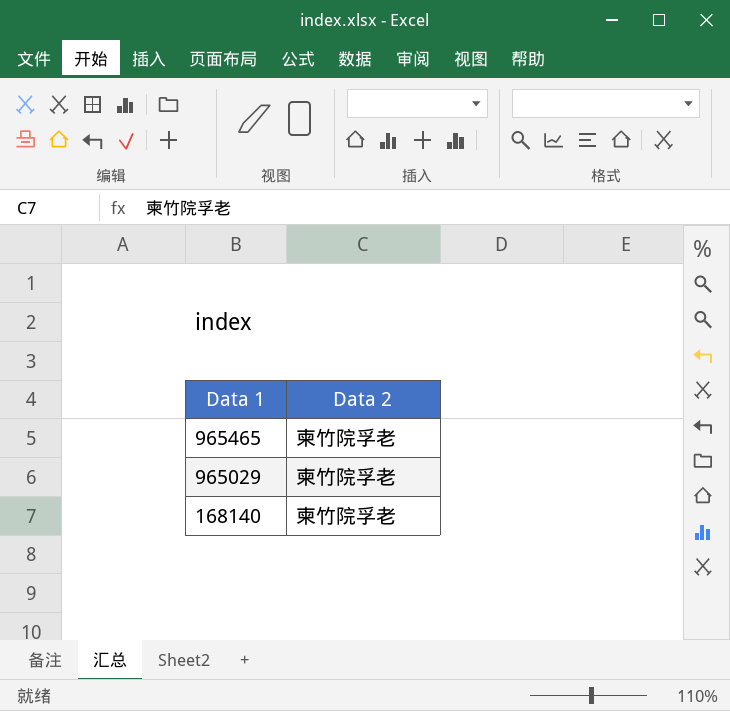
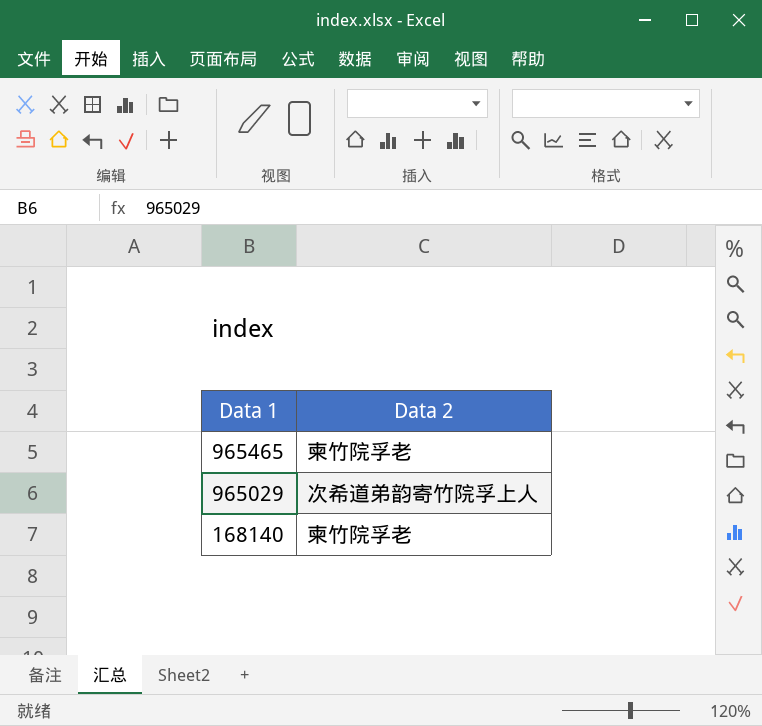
965029 | Data 2: 柬竹院孚老 -> 次希道弟韵寄竹院孚上人

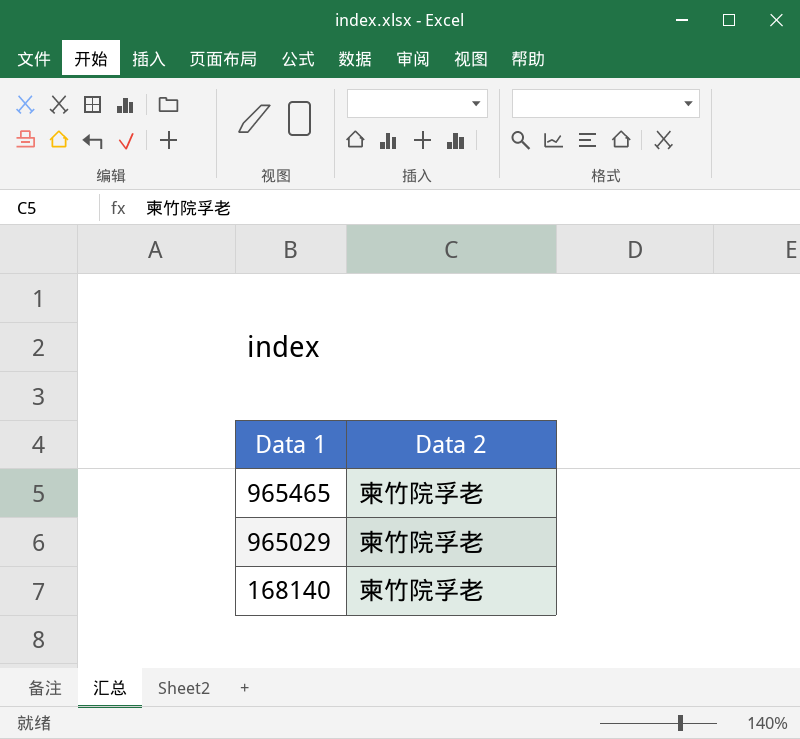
965029 | Data 2: 次希道弟韵寄竹院孚上人 -> 柬竹院孚老

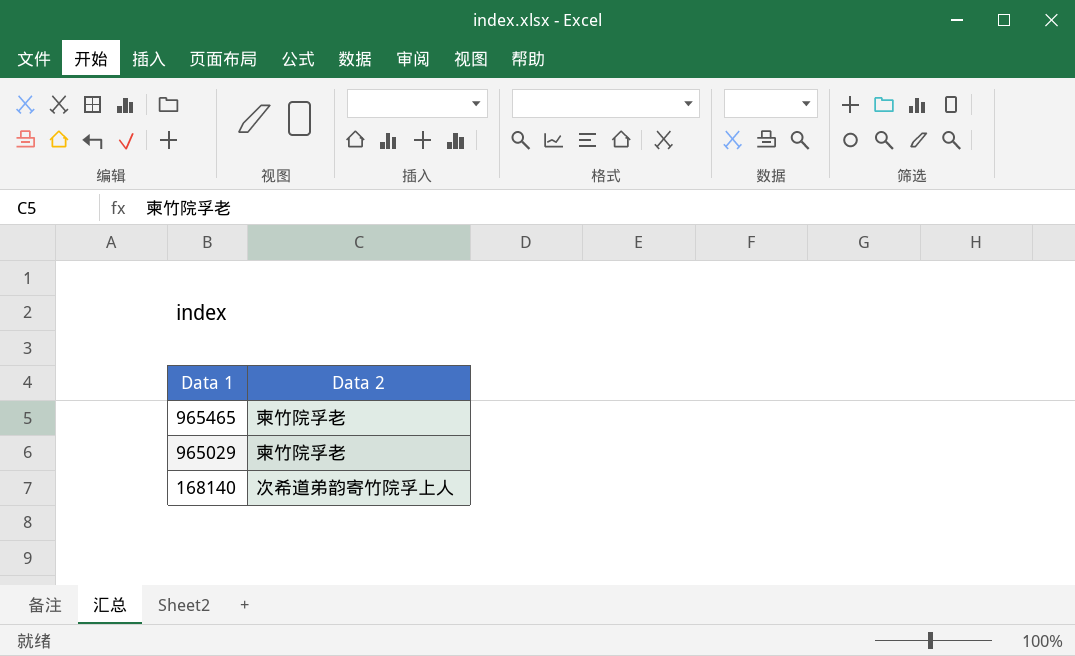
168140 | Data 2: 柬竹院孚老 -> 次希道弟韵寄竹院孚上人

